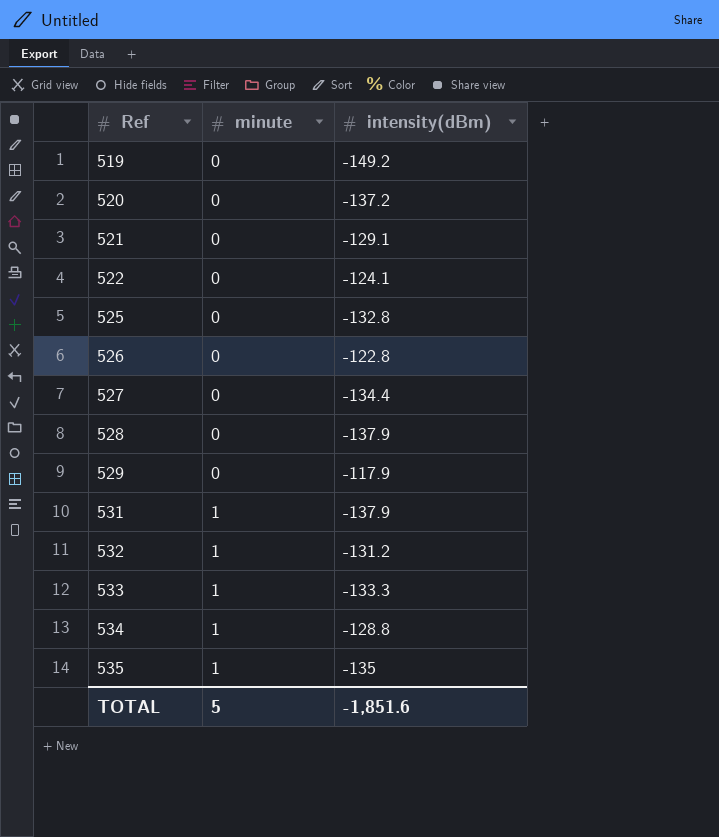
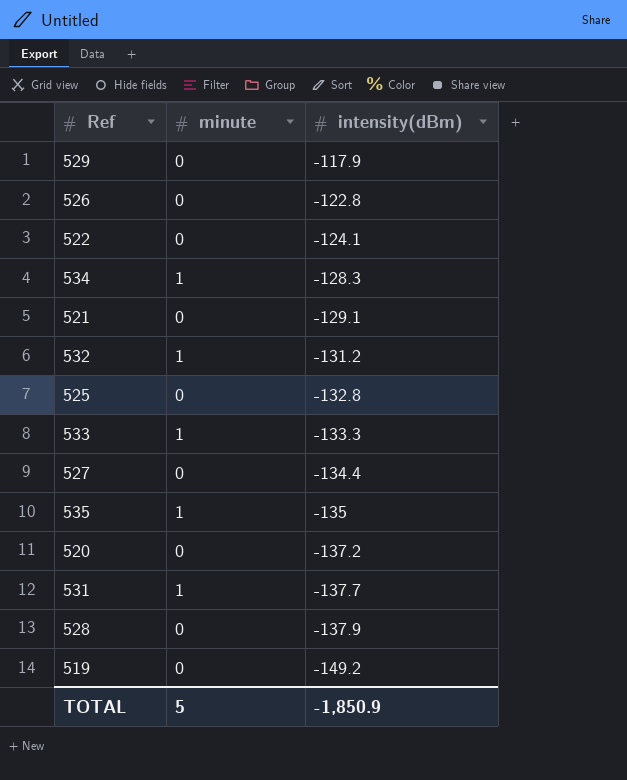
row order: Ref ascending -> intensity(dBm) descending
534 | intensity(dBm): -128.8 -> -128.3
531 | intensity(dBm): -137.9 -> -137.7
TOTAL | intensity(dBm): -1,851.6 -> -1,850.9

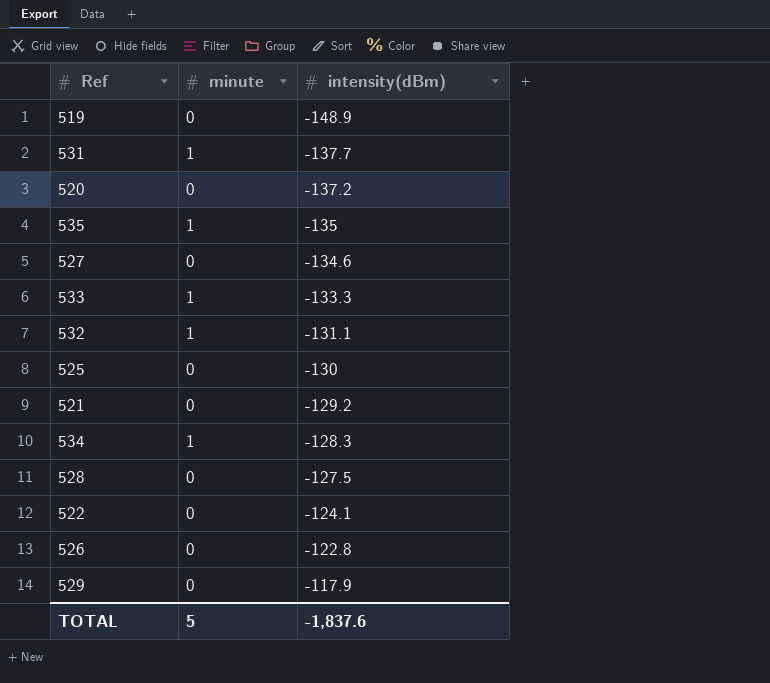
row order: intensity(dBm) descending -> intensity(dBm) ascending
519 | intensity(dBm): -149.2 -> -148.9
527 | intensity(dBm): -134.4 -> -134.6
532 | intensity(dBm): -131.2 -> -131.1
525 | intensity(dBm): -132.8 -> -130
521 | intensity(dBm): -129.1 -> -129.2
528 | intensity(dBm): -137.9 -> -127.5
TOTAL | intensity(dBm): -1,850.9 -> -1,837.6

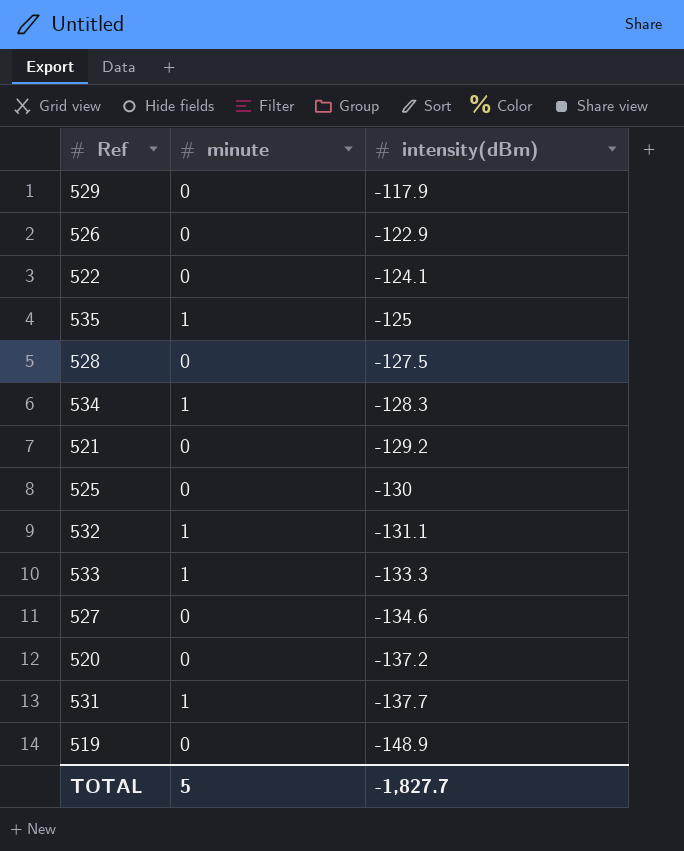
row order: intensity(dBm) ascending -> intensity(dBm) descending
526 | intensity(dBm): -122.8 -> -122.9
535 | intensity(dBm): -135 -> -125
TOTAL | intensity(dBm): -1,837.6 -> -1,827.7

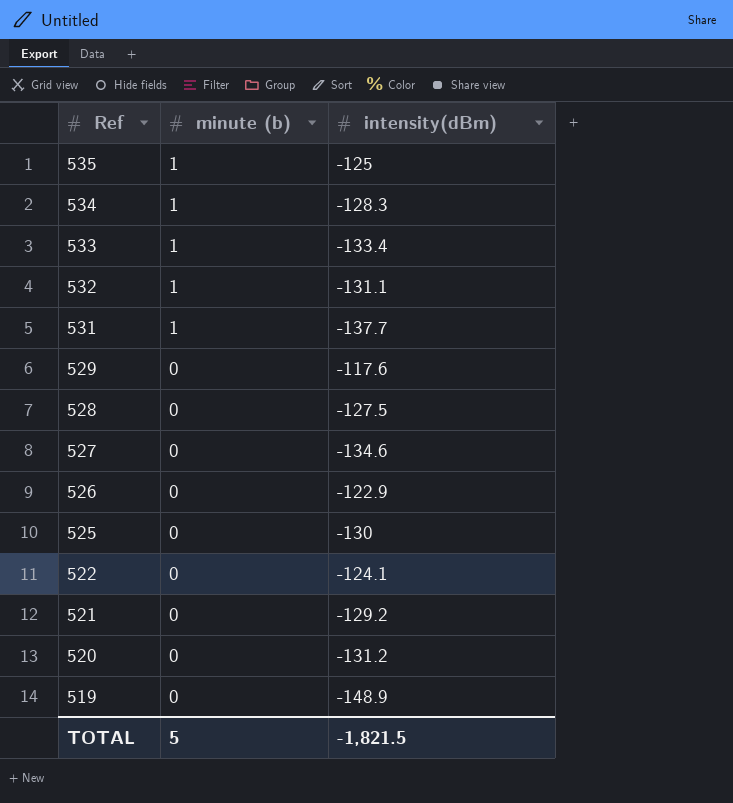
row order: intensity(dBm) descending -> Ref descending
column name: minute -> minute (b)
533 | intensity(dBm): -133.3 -> -133.4
529 | intensity(dBm): -117.9 -> -117.6
520 | intensity(dBm): -137.2 -> -131.2
TOTAL | intensity(dBm): -1,827.7 -> -1,821.5

